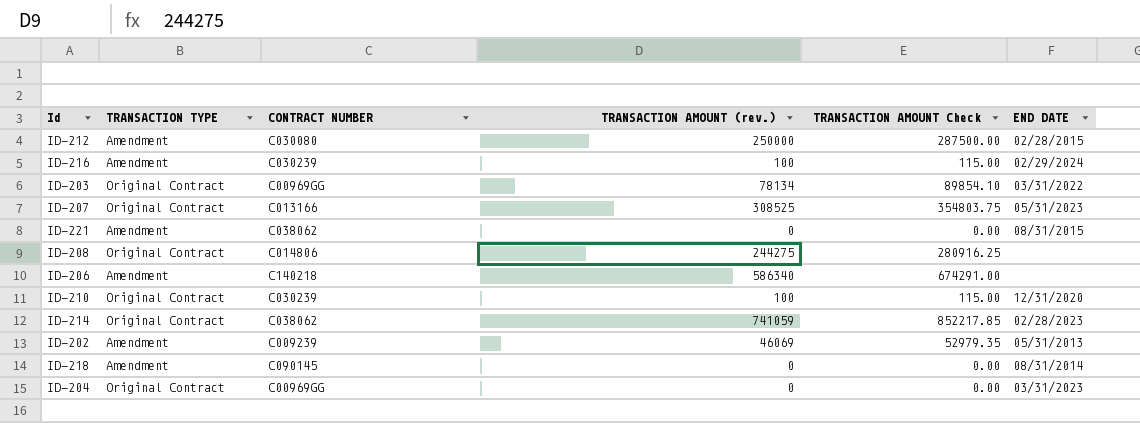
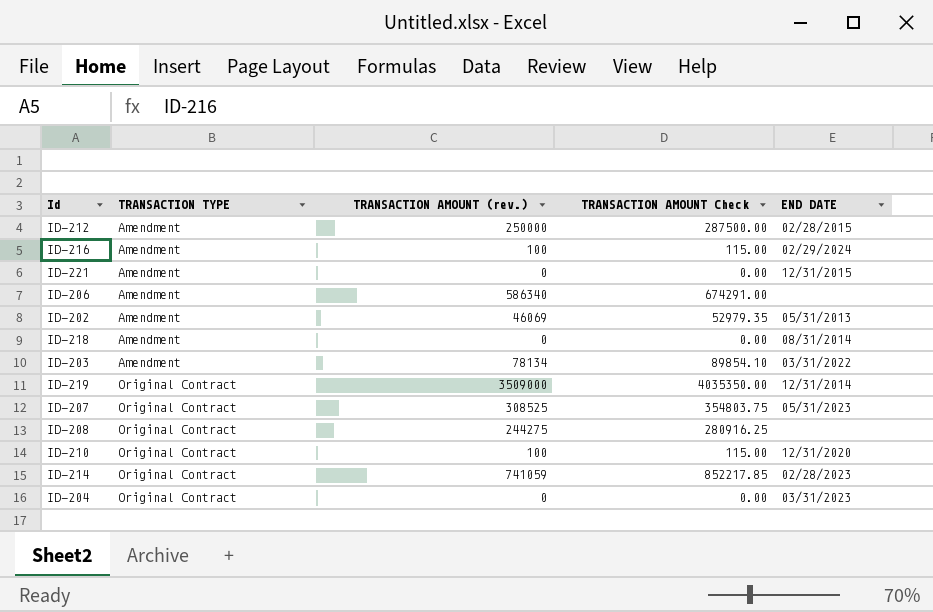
row order: none -> TRANSACTION TYPE ascending
column CONTRACT NUMBER | position: 3 -> none
ID-221 | END DATE: 08/31/2015 -> 12/31/2015
ID-203 | TRANSACTION TYPE: Original Contract -> Amendment
row ID-219: none -> Original Contract | 3509000 | 4035350.00 | 12/31/2014

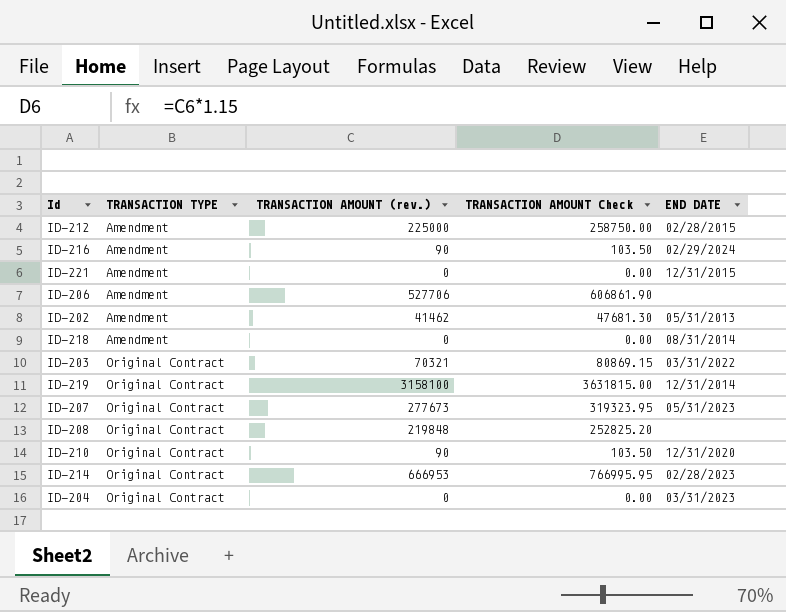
ID-212 | TRANSACTION AMOUNT (rev.): 250000 -> 225000
ID-212 | TRANSACTION AMOUNT Check: 287500.00 -> 258750.00
ID-216 | TRANSACTION AMOUNT (rev.): 100 -> 90
ID-216 | TRANSACTION AMOUNT Check: 115.00 -> 103.50
ID-206 | TRANSACTION AMOUNT (rev.): 586340 -> 527706
ID-206 | TRANSACTION AMOUNT Check: 674291.00 -> 606861.90
ID-202 | TRANSACTION AMOUNT (rev.): 46069 -> 41462
ID-202 | TRANSACTION AMOUNT Check: 52979.35 -> 47681.30
ID-203 | TRANSACTION TYPE: Amendment -> Original Contract
ID-203 | TRANSACTION AMOUNT (rev.): 78134 -> 70321
ID-203 | TRANSACTION AMOUNT Check: 89854.10 -> 80869.15
ID-219 | TRANSACTION AMOUNT (rev.): 3509000 -> 3158100
ID-219 | TRANSACTION AMOUNT Check: 4035350.00 -> 3631815.00
ID-207 | TRANSACTION AMOUNT (rev.): 308525 -> 277673
ID-207 | TRANSACTION AMOUNT Check: 354803.75 -> 319323.95
ID-208 | TRANSACTION AMOUNT (rev.): 244275 -> 219848
ID-208 | TRANSACTION AMOUNT Check: 280916.25 -> 252825.20
ID-210 | TRANSACTION AMOUNT (rev.): 100 -> 90
ID-210 | TRANSACTION AMOUNT Check: 115.00 -> 103.50
ID-214 | TRANSACTION AMOUNT (rev.): 741059 -> 666953
ID-214 | TRANSACTION AMOUNT Check: 852217.85 -> 766995.95

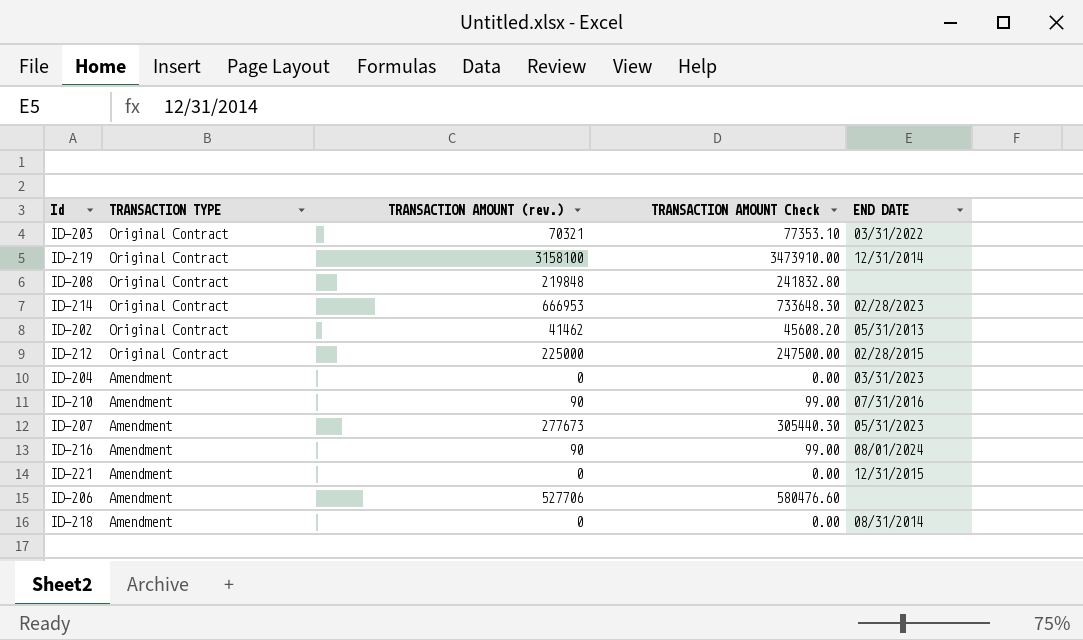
row order: TRANSACTION TYPE ascending -> TRANSACTION TYPE descending
column TRANSACTION AMOUNT Check | formula: [TRANSACTION AMOUNT (rev.)] * 1.15 -> [TRANSACTION AMOUNT (rev.)] * 1.1
ID-202 | TRANSACTION TYPE: Amendment -> Original Contract
ID-212 | TRANSACTION TYPE: Amendment -> Original Contract
ID-204 | TRANSACTION TYPE: Original Contract -> Amendment
ID-210 | TRANSACTION TYPE: Original Contract -> Amendment
ID-210 | END DATE: 12/31/2020 -> 07/31/2016
ID-207 | TRANSACTION TYPE: Original Contract -> Amendment
ID-216 | END DATE: 02/29/2024 -> 08/01/2024

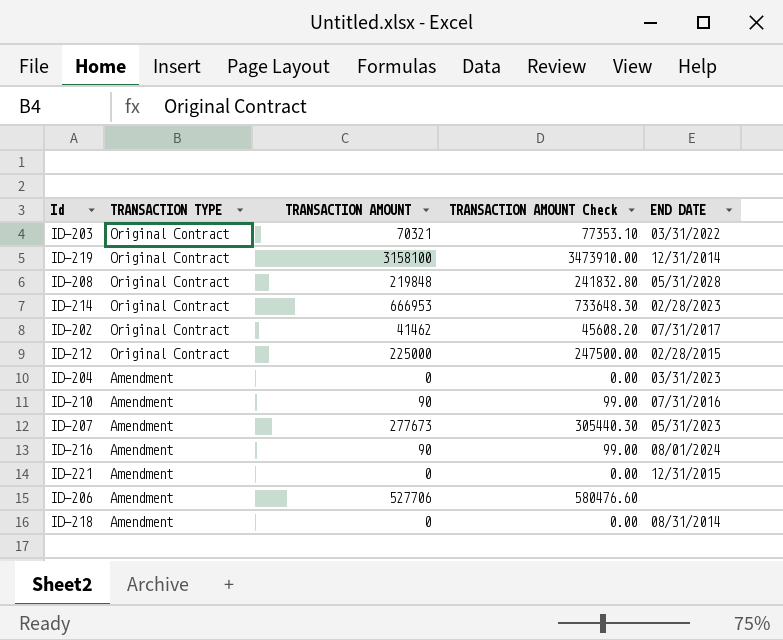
column name: TRANSACTION AMOUNT (rev.) -> TRANSACTION AMOUNT
ID-208 | END DATE: none -> 05/31/2028
ID-202 | END DATE: 05/31/2013 -> 07/31/2017

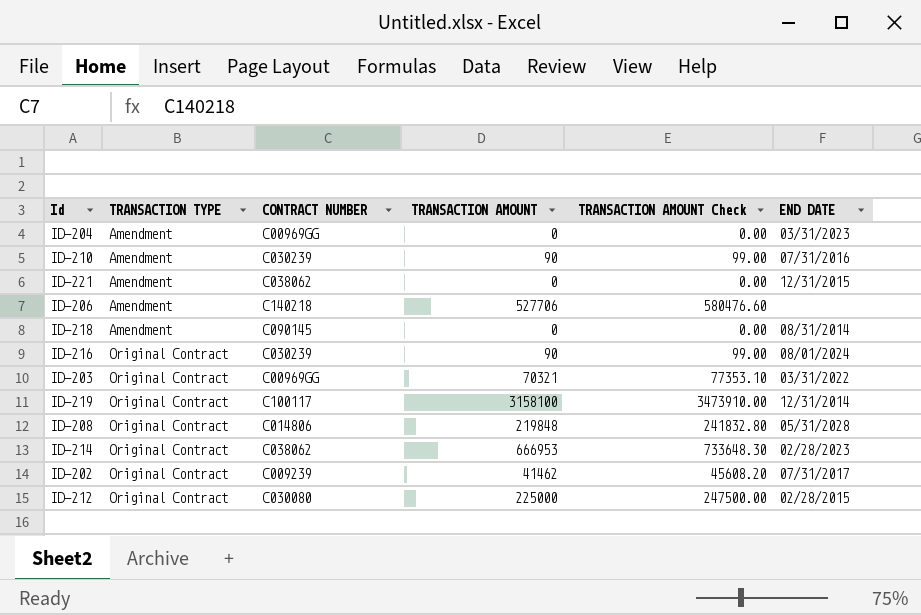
row order: TRANSACTION TYPE descending -> TRANSACTION TYPE ascending
column CONTRACT NUMBER | position: none -> 3
row ID-207: Amendment | 277673 | 305440.30 | 05/31/2023 -> none
ID-216 | TRANSACTION TYPE: Amendment -> Original Contract

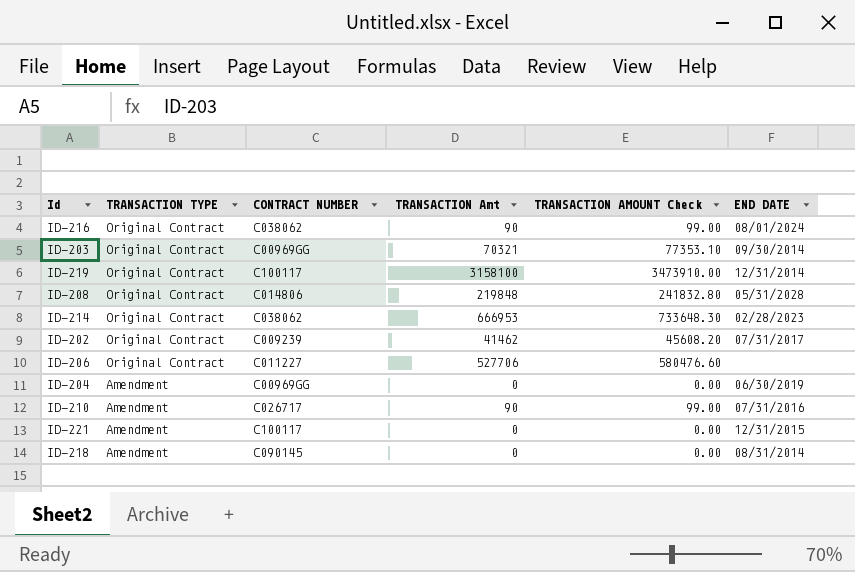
row order: TRANSACTION TYPE ascending -> TRANSACTION TYPE descending
column name: TRANSACTION AMOUNT -> TRANSACTION Amt
row ID-212: Original Contract | C030080 | 225000 | 247500.00 | 02/28/2015 -> none
ID-216 | CONTRACT NUMBER: C030239 -> C038062
ID-203 | END DATE: 03/31/2022 -> 09/30/2014
ID-206 | TRANSACTION TYPE: Amendment -> Original Contract
ID-206 | CONTRACT NUMBER: C140218 -> C011227
ID-204 | END DATE: 03/31/2023 -> 06/30/2019
ID-210 | CONTRACT NUMBER: C030239 -> C026717
ID-221 | CONTRACT NUMBER: C038062 -> C100117

